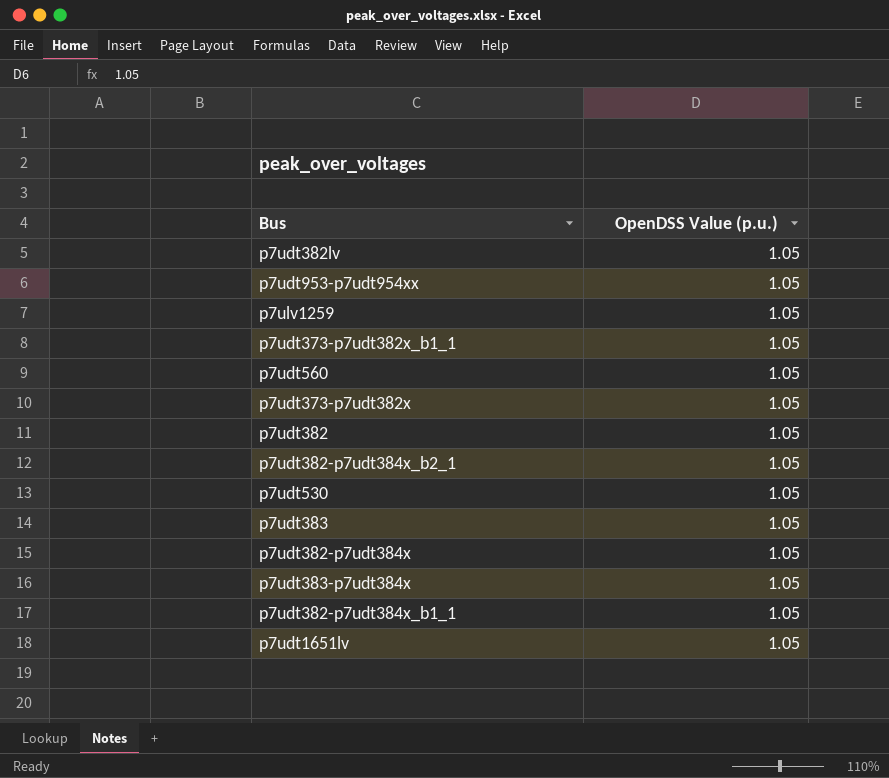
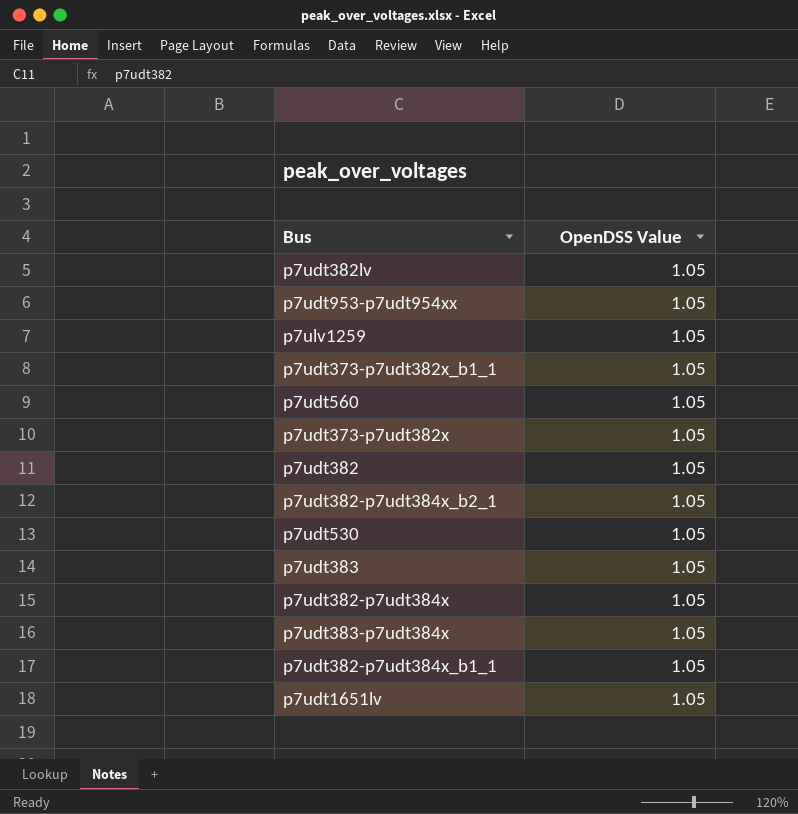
column name: OpenDSS Value (p.u.) -> OpenDSS Value

